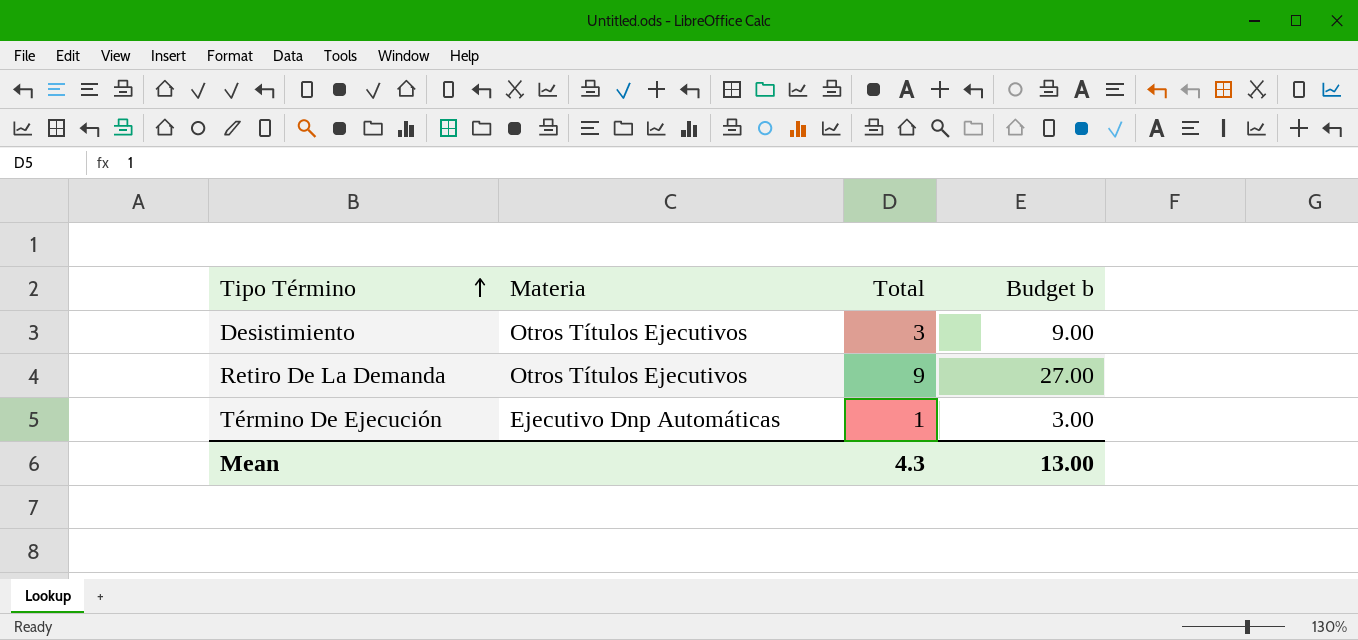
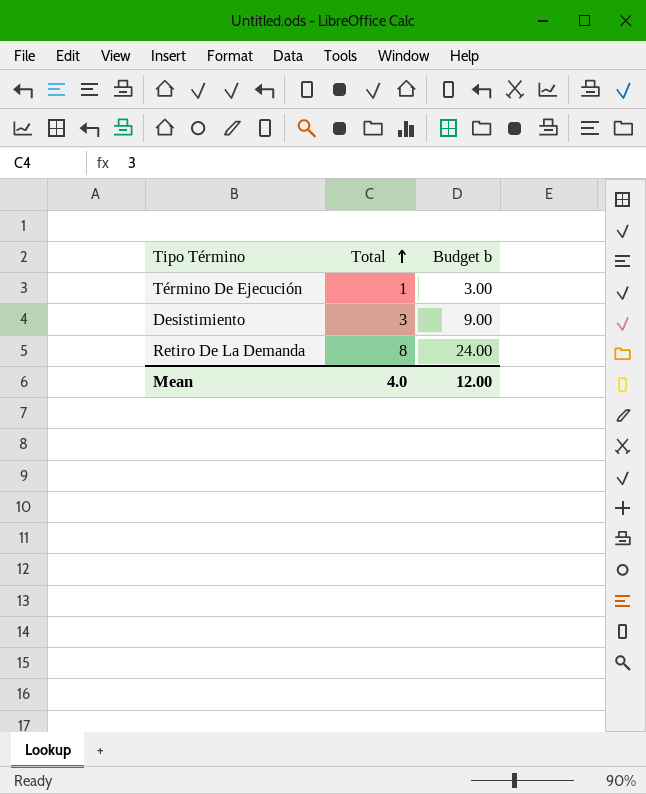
row order: Tipo Término ascending -> Total ascending
column Materia | position: 2 -> none
Retiro De La Demanda | Total: 9 -> 8
Retiro De La Demanda | Budget b: 27.00 -> 24.00
Mean | Total: 4.3 -> 4.0
Mean | Budget b: 13.00 -> 12.00

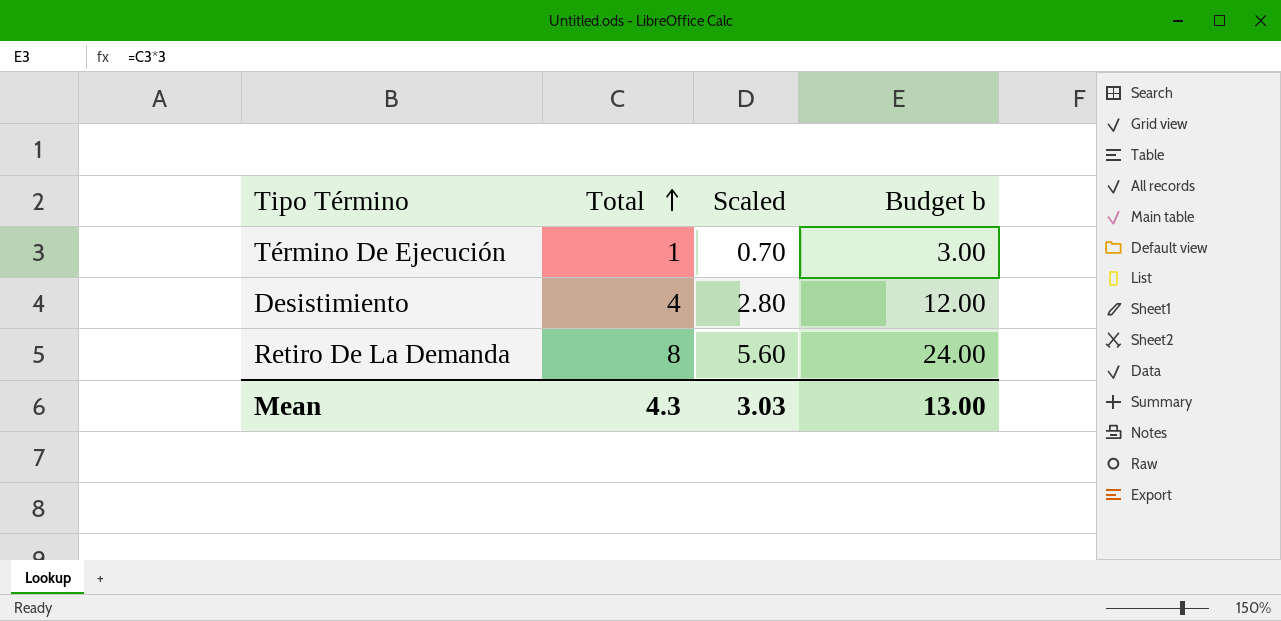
column Scaled | formula: none -> [Total] * 0.7
Desistimiento | Total: 3 -> 4
Desistimiento | Budget b: 9.00 -> 12.00
Mean | Total: 4.0 -> 4.3
Mean | Budget b: 12.00 -> 13.00

